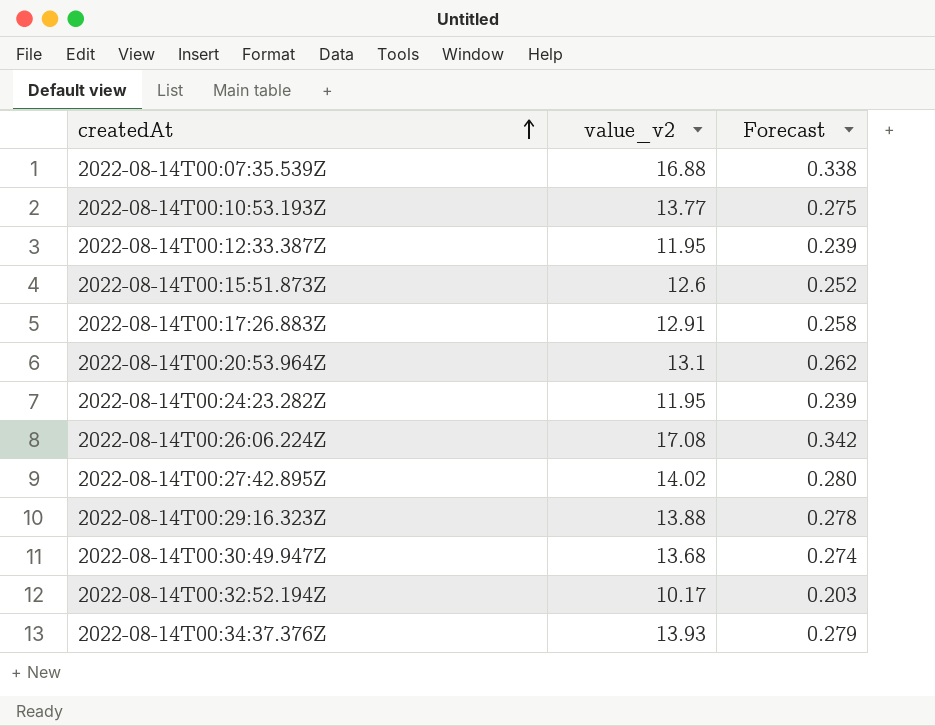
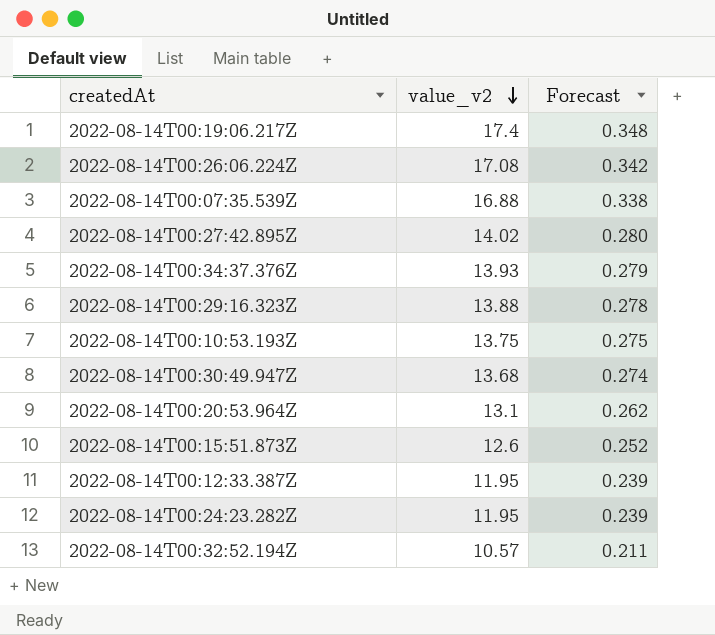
row order: createdAt ascending -> value_v2 descending
row 2022-08-14T00:17:26.883Z: 12.91 | 0.258 -> none
row 2022-08-14T00:19:06.217Z: none -> 17.4 | 0.348
2022-08-14T00:10:53.193Z | value_v2: 13.77 -> 13.75
2022-08-14T00:32:52.194Z | value_v2: 10.17 -> 10.57
2022-08-14T00:32:52.194Z | Forecast: 0.203 -> 0.211

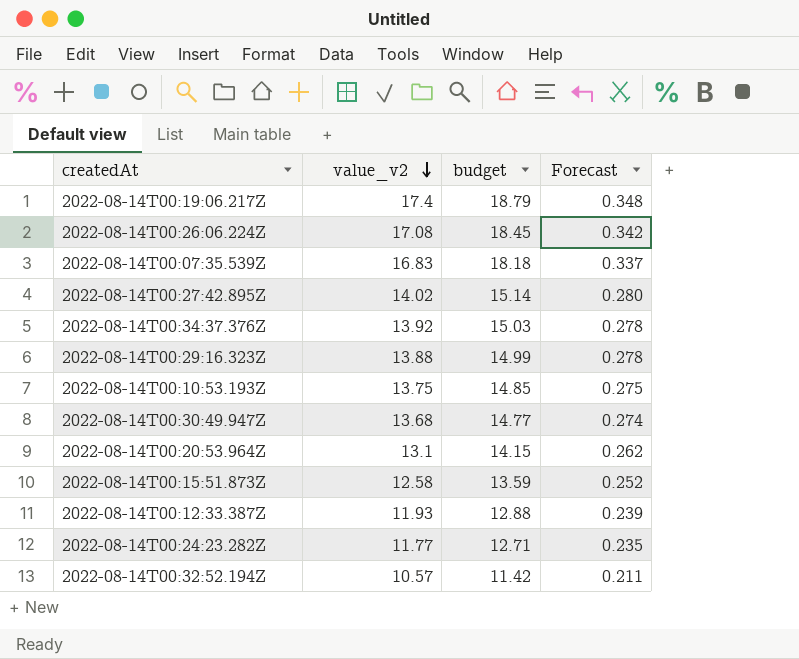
column budget | formula: none -> [value_v2] * 1.08
2022-08-14T00:07:35.539Z | value_v2: 16.88 -> 16.83
2022-08-14T00:07:35.539Z | Forecast: 0.338 -> 0.337
2022-08-14T00:34:37.376Z | value_v2: 13.93 -> 13.92
2022-08-14T00:34:37.376Z | Forecast: 0.279 -> 0.278
2022-08-14T00:15:51.873Z | value_v2: 12.6 -> 12.58
2022-08-14T00:12:33.387Z | value_v2: 11.95 -> 11.93
2022-08-14T00:24:23.282Z | value_v2: 11.95 -> 11.77
2022-08-14T00:24:23.282Z | Forecast: 0.239 -> 0.235

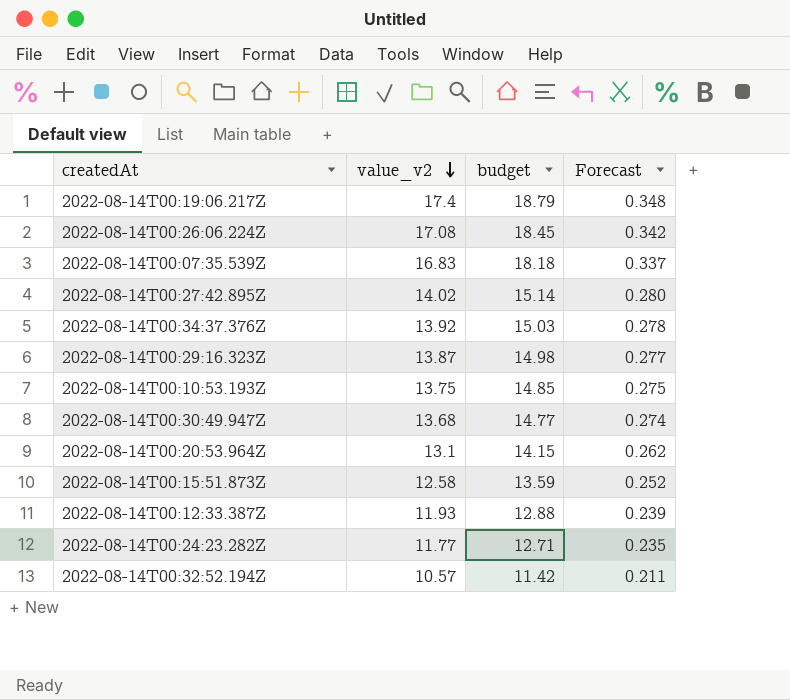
2022-08-14T00:29:16.323Z | value_v2: 13.88 -> 13.87
2022-08-14T00:29:16.323Z | budget: 14.99 -> 14.98
2022-08-14T00:29:16.323Z | Forecast: 0.278 -> 0.277

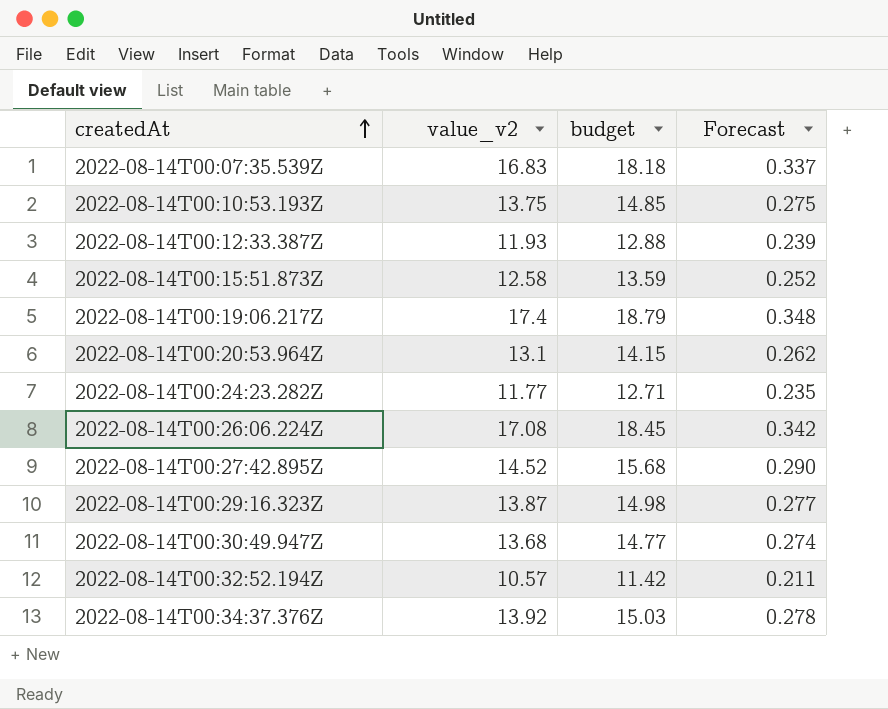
row order: value_v2 descending -> createdAt ascending
2022-08-14T00:27:42.895Z | value_v2: 14.02 -> 14.52
2022-08-14T00:27:42.895Z | budget: 15.14 -> 15.68
2022-08-14T00:27:42.895Z | Forecast: 0.280 -> 0.290

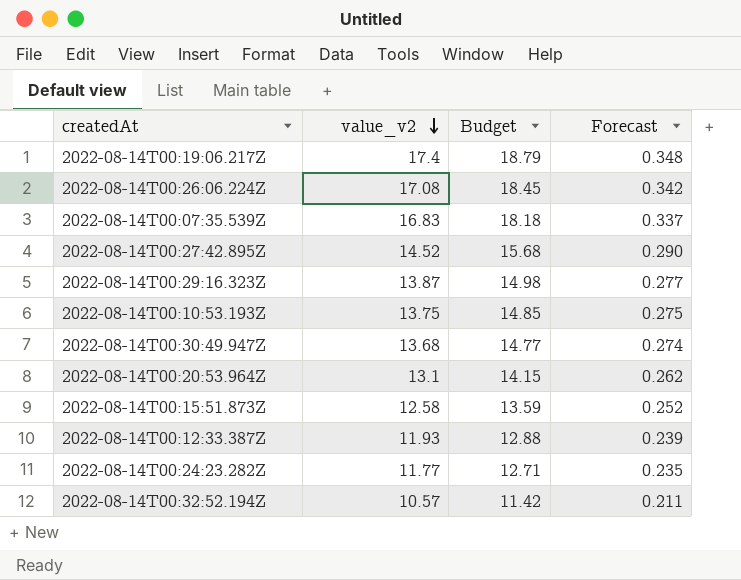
row order: createdAt ascending -> value_v2 descending
column name: budget -> Budget
row 2022-08-14T00:34:37.376Z: 13.92 | 15.03 | 0.278 -> none

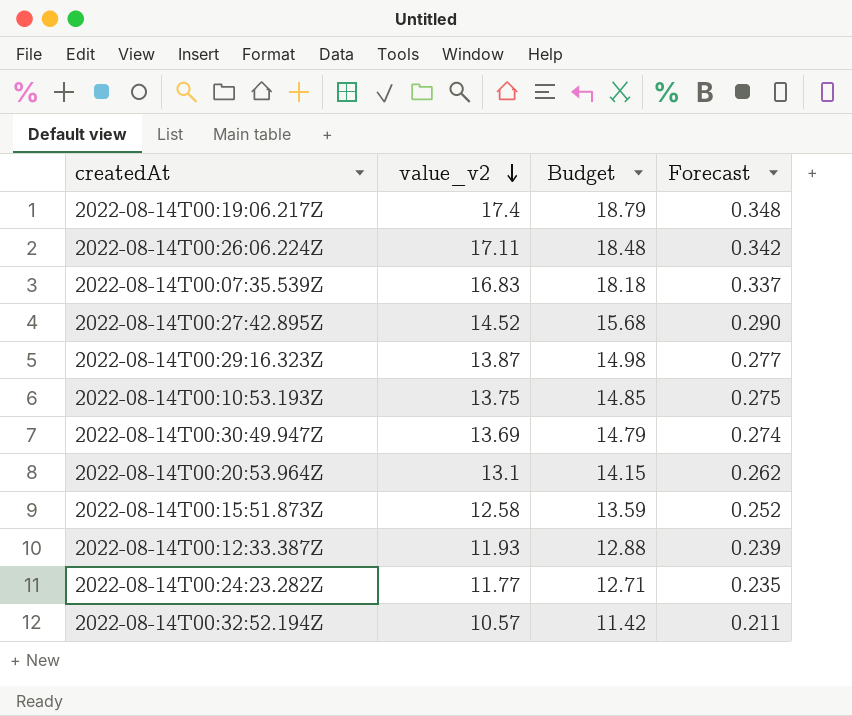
2022-08-14T00:26:06.224Z | value_v2: 17.08 -> 17.11
2022-08-14T00:26:06.224Z | Budget: 18.45 -> 18.48
2022-08-14T00:30:49.947Z | value_v2: 13.68 -> 13.69
2022-08-14T00:30:49.947Z | Budget: 14.77 -> 14.79

